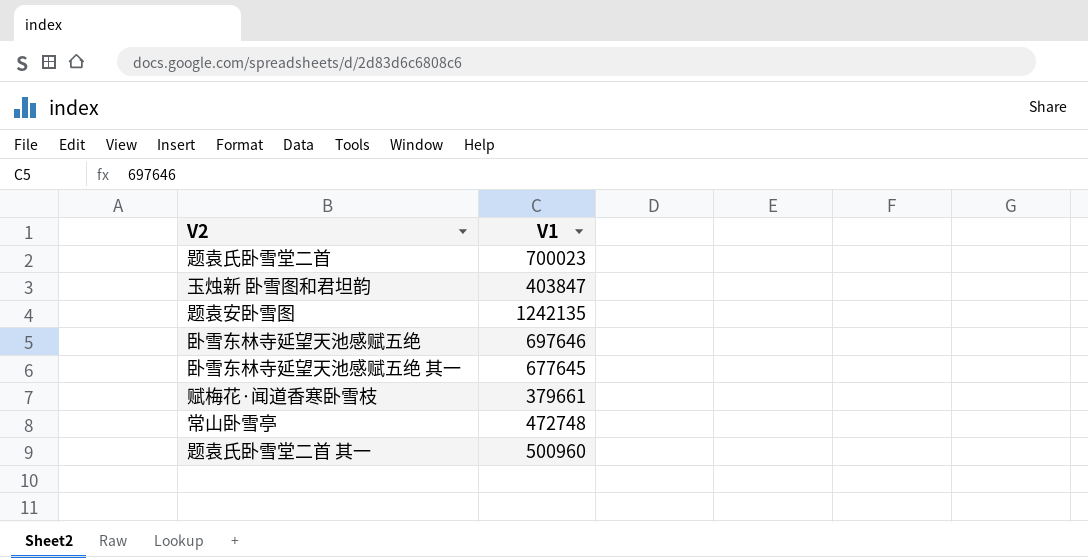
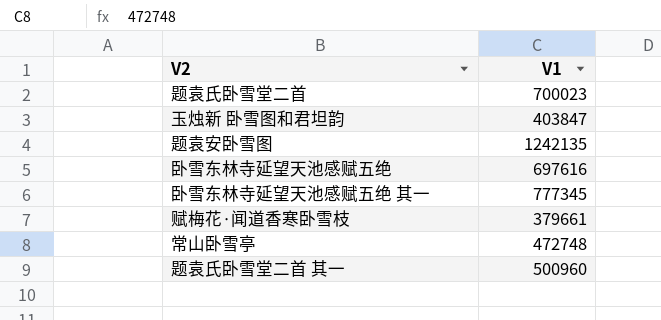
卧雪东林寺延望天池感赋五绝 | V1: 697646 -> 697616
卧雪东林寺延望天池感赋五绝 其一 | V1: 677645 -> 777345

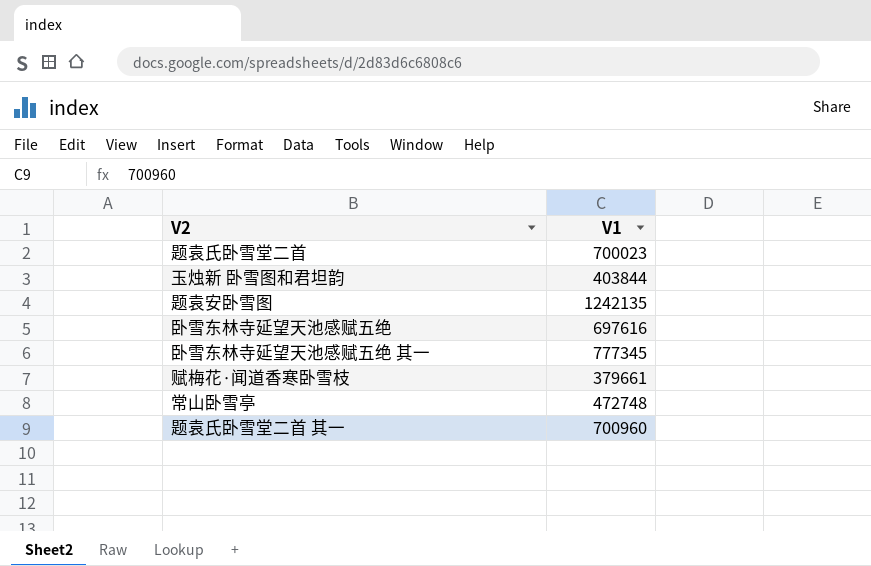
玉烛新 卧雪图和君坦韵 | V1: 403847 -> 403844
题袁氏卧雪堂二首 其一 | V1: 500960 -> 700960

